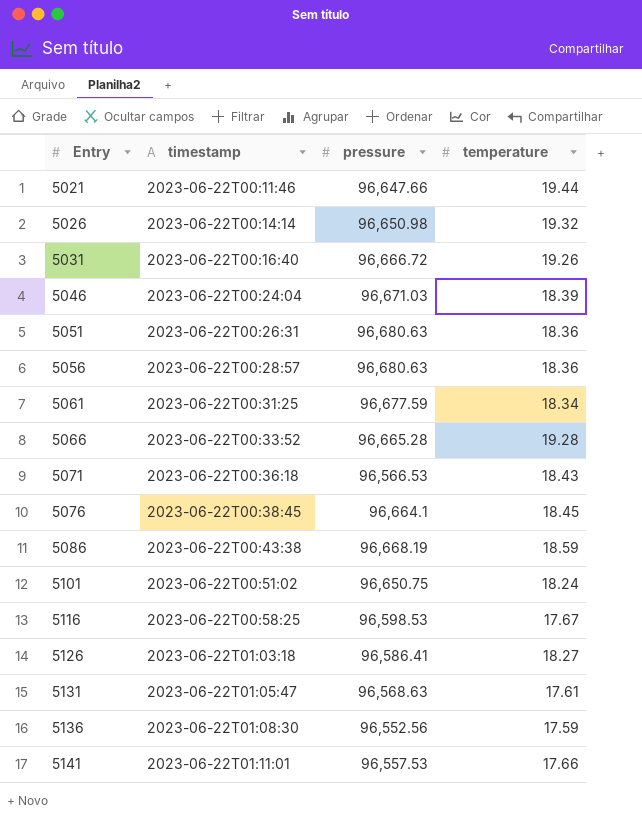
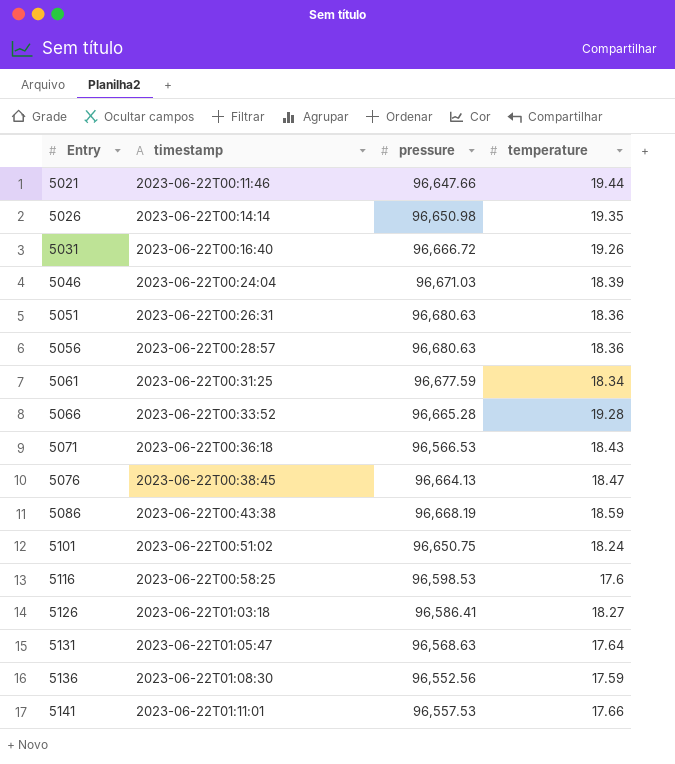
5026 | temperature: 19.32 -> 19.35
5076 | pressure: 96,664.1 -> 96,664.13
5076 | temperature: 18.45 -> 18.47
5116 | temperature: 17.67 -> 17.6
5131 | temperature: 17.61 -> 17.64

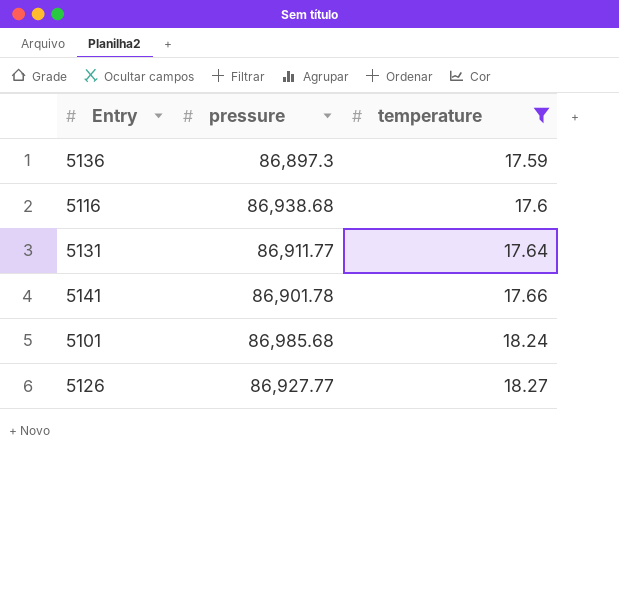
filter: none -> temperature <= 18.27
row order: Entry ascending -> temperature ascending
column timestamp | position: 2 -> none
5136 | pressure: 96,552.56 -> 86,897.3
5116 | pressure: 96,598.53 -> 86,938.68
5131 | pressure: 96,568.63 -> 86,911.77
5141 | pressure: 96,557.53 -> 86,901.78
5101 | pressure: 96,650.75 -> 86,985.68
5126 | pressure: 96,586.41 -> 86,927.77

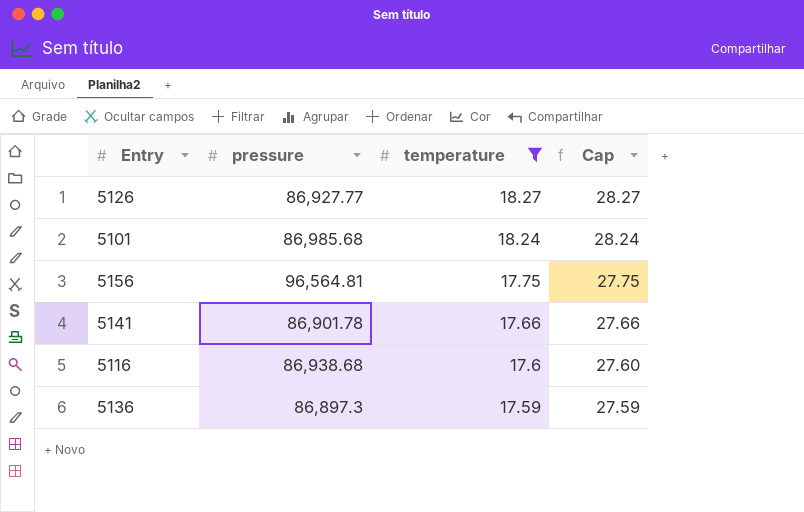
row order: temperature ascending -> temperature descending
column Cap | formula: none -> [temperature] + 10
row 5131: 86,911.77 | 17.64 -> none
row 5156: none -> 96,564.81 | 17.75 | 27.75

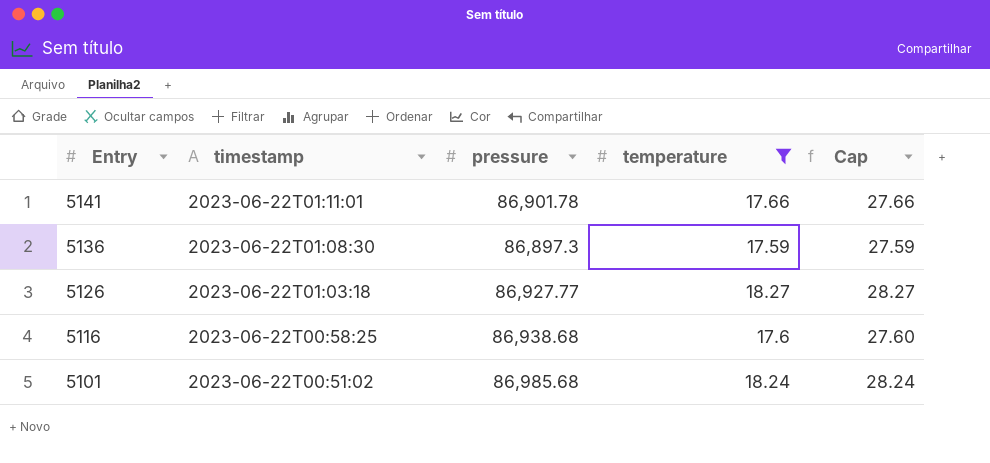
row order: temperature descending -> Entry descending
column timestamp | position: none -> 2
row 5156: 96,564.81 | 17.75 | 27.75 -> none

